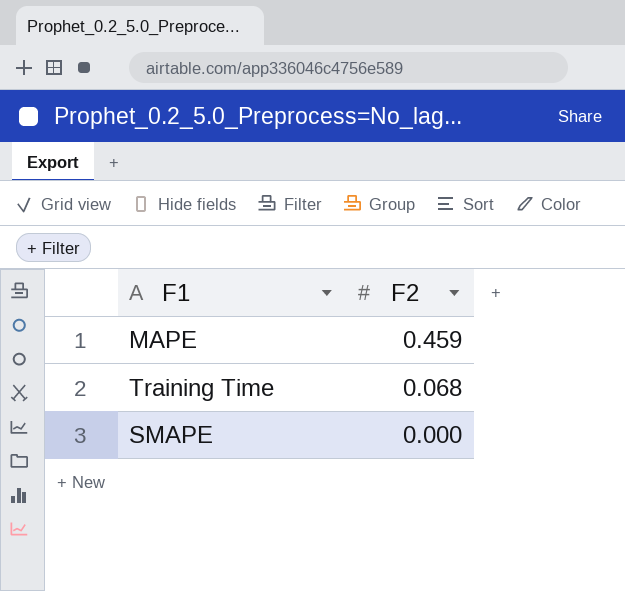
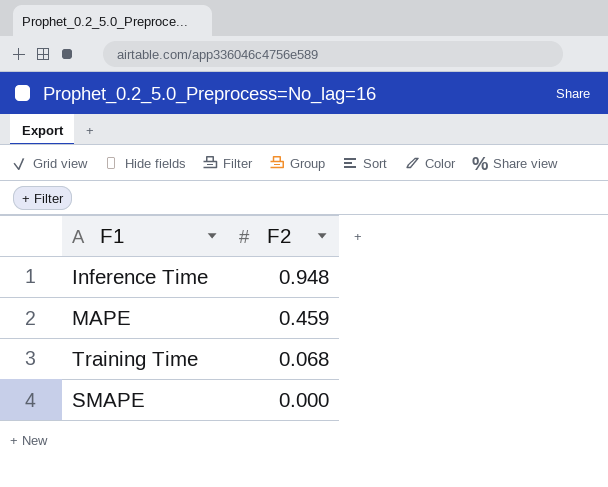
row Inference Time: none -> 0.948

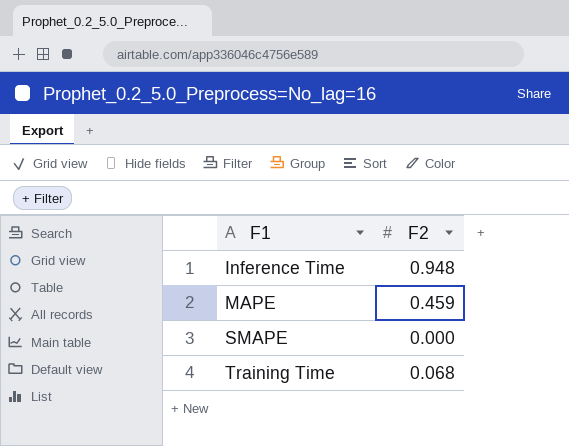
row order: F2 descending -> F1 ascending

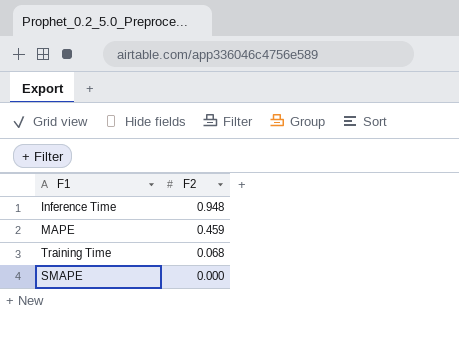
row order: F1 ascending -> F2 descending

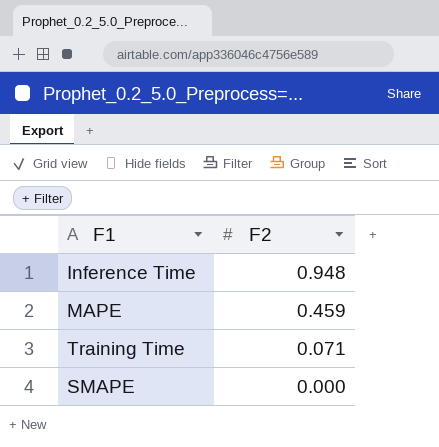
Training Time | F2: 0.068 -> 0.071

